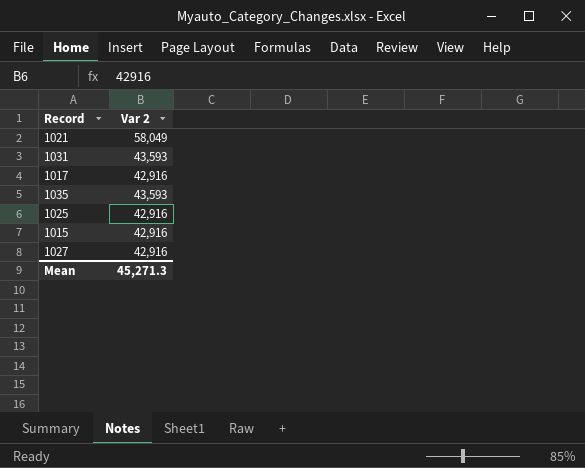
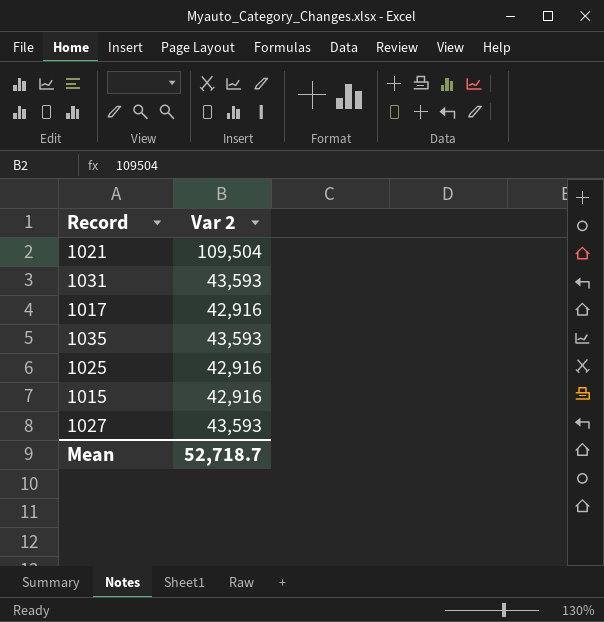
1021 | Var 2: 58,049 -> 109,504
1027 | Var 2: 42,916 -> 43,593
Mean | Var 2: 45,271.3 -> 52,718.7

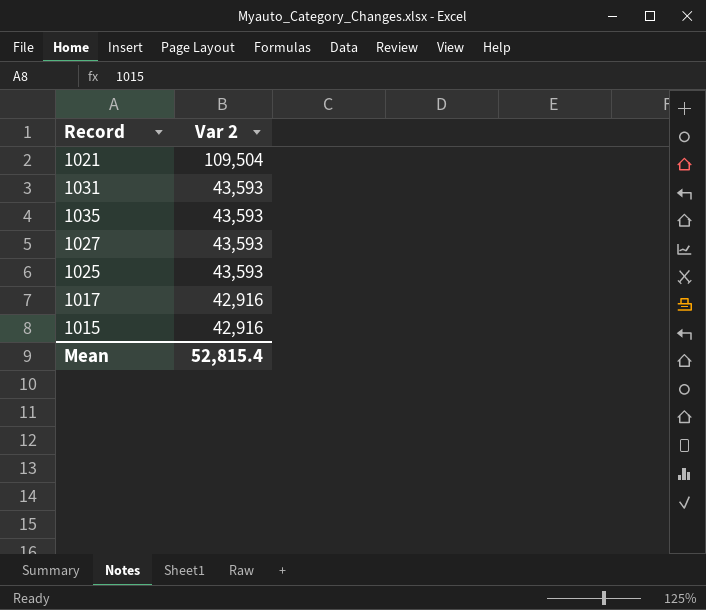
row order: none -> Var 2 descending
1025 | Var 2: 42,916 -> 43,593
Mean | Var 2: 52,718.7 -> 52,815.4

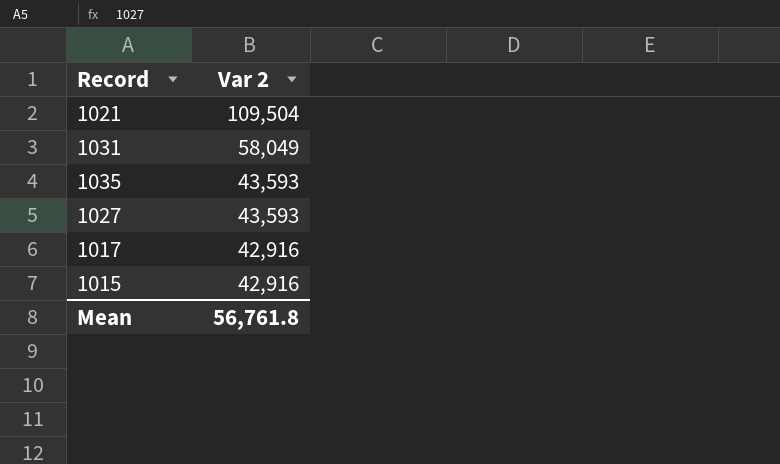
row 1025: 43,593 -> none
1031 | Var 2: 43,593 -> 58,049
Mean | Var 2: 52,815.4 -> 56,761.8

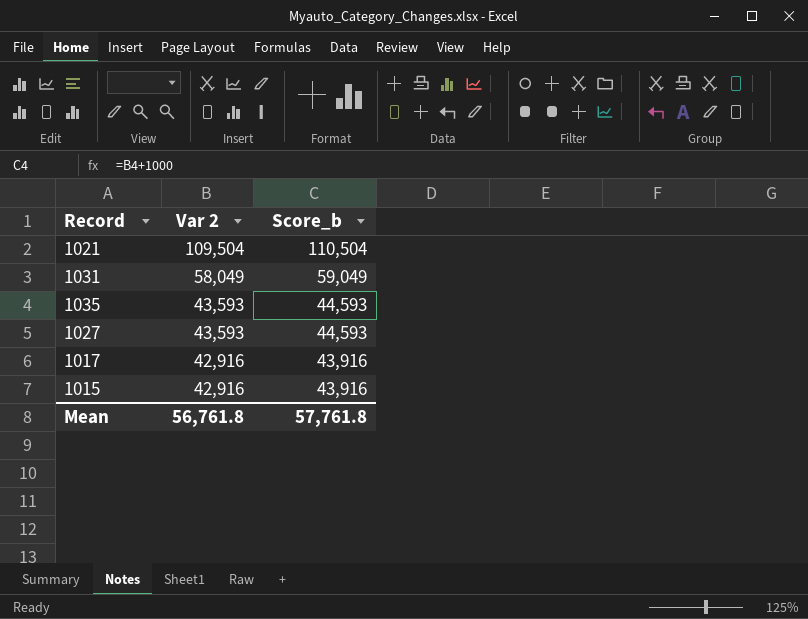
column Score_b | formula: none -> [Var 2] + 1000

